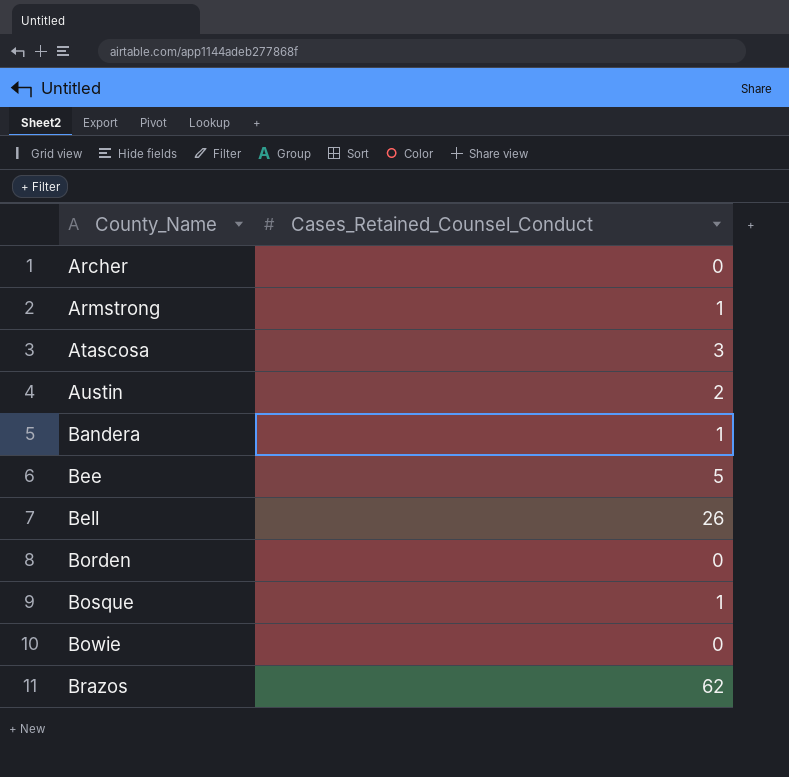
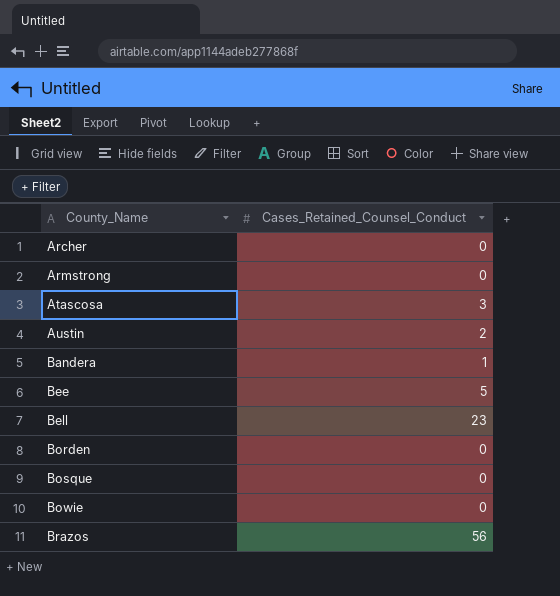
Armstrong | Cases_Retained_Counsel_Conduct: 1 -> 0
Bell | Cases_Retained_Counsel_Conduct: 26 -> 23
Bosque | Cases_Retained_Counsel_Conduct: 1 -> 0
Brazos | Cases_Retained_Counsel_Conduct: 62 -> 56

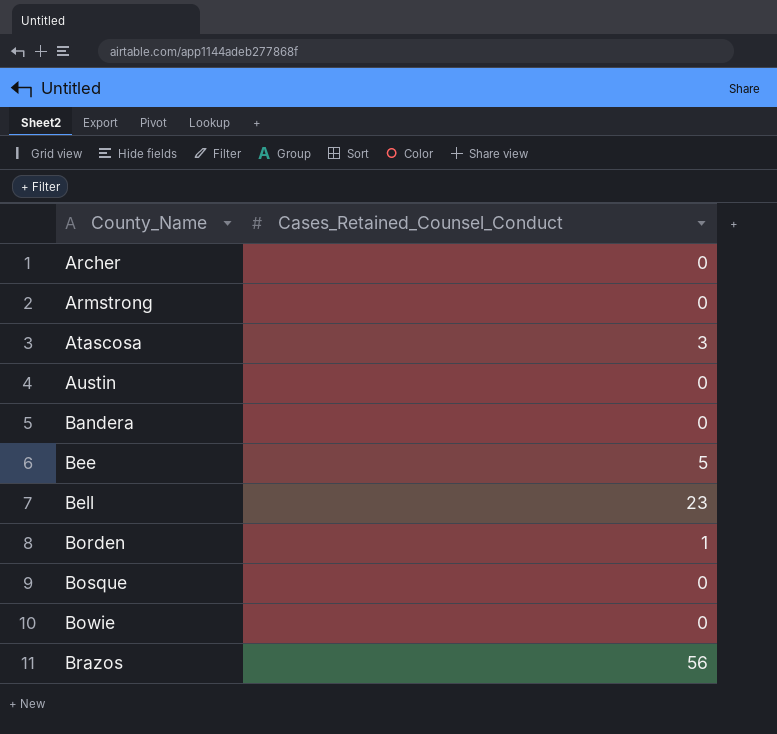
Austin | Cases_Retained_Counsel_Conduct: 2 -> 0
Bandera | Cases_Retained_Counsel_Conduct: 1 -> 0
Borden | Cases_Retained_Counsel_Conduct: 0 -> 1

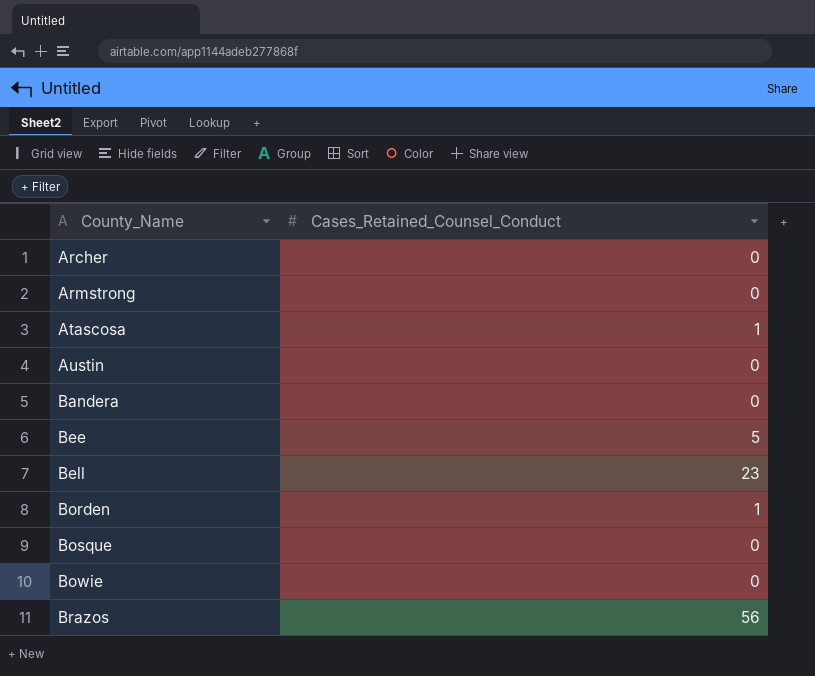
Atascosa | Cases_Retained_Counsel_Conduct: 3 -> 1

